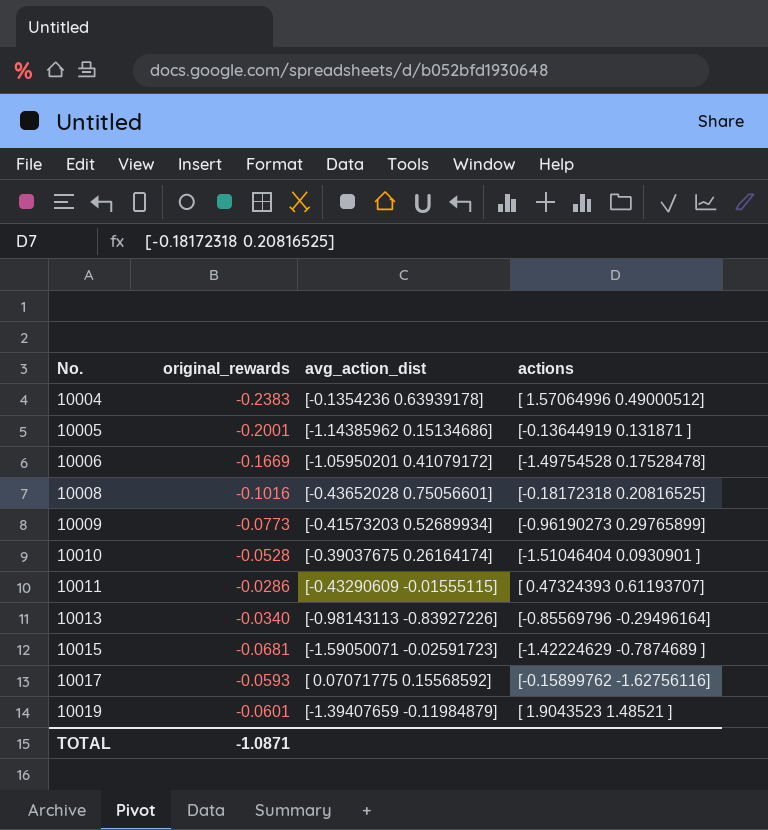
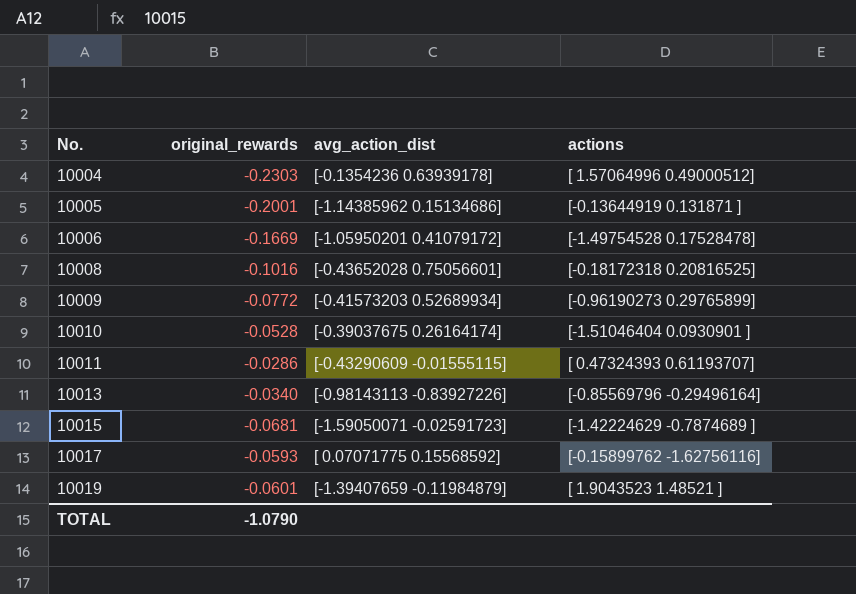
10004 | original_rewards: -0.2383 -> -0.2303
10009 | original_rewards: -0.0773 -> -0.0772
TOTAL | original_rewards: -1.0871 -> -1.0790

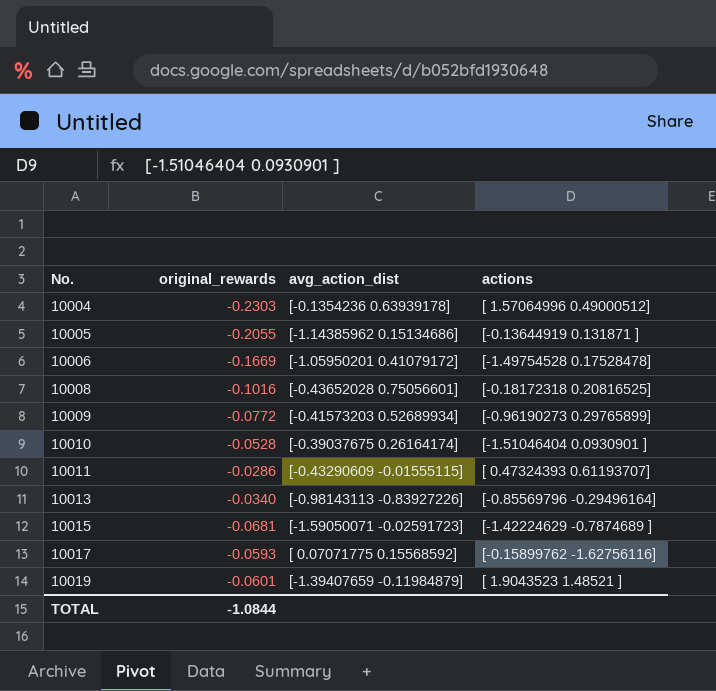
10005 | original_rewards: -0.2001 -> -0.2055
TOTAL | original_rewards: -1.0790 -> -1.0844

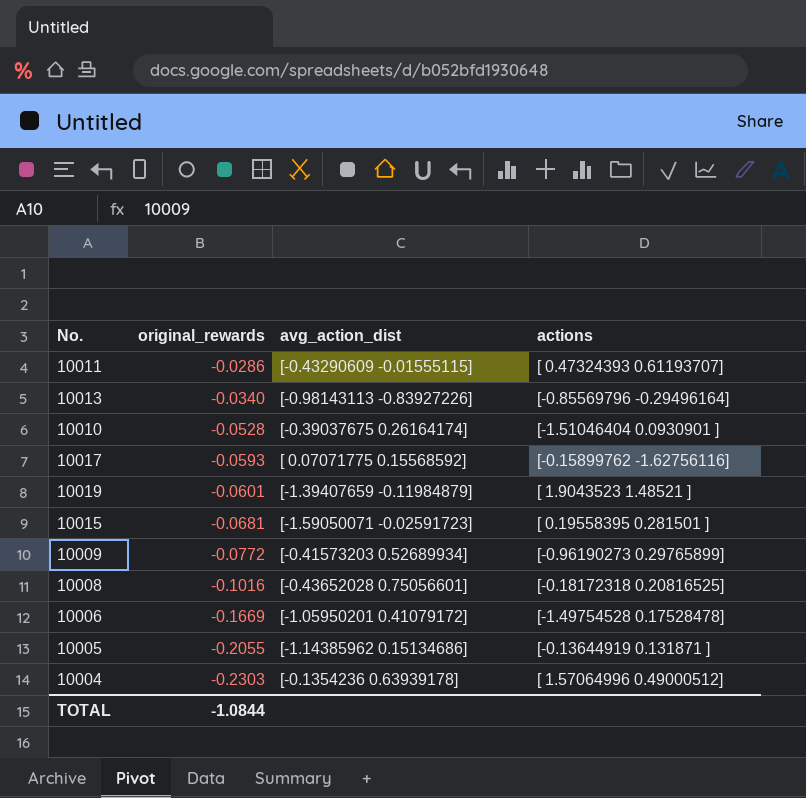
row order: No. ascending -> original_rewards descending
10015 | actions: [-1.42224629 -0.7874689 ] -> [ 0.19558395 0.281501 ]

